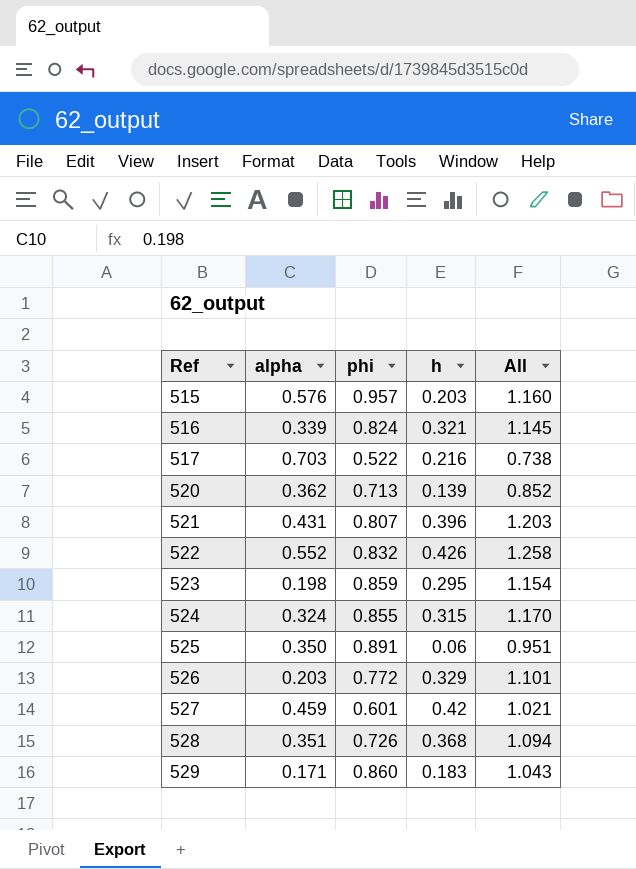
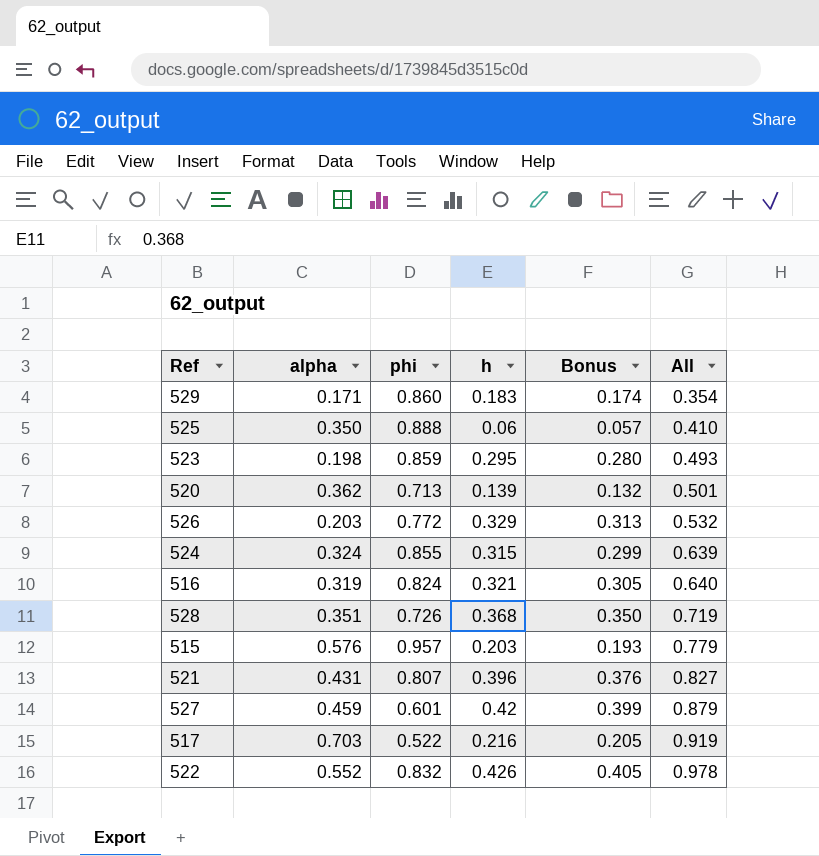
row order: Ref ascending -> All ascending
column Bonus | formula: none -> [h] * 0.95
column All | formula: [phi] + [h] -> [alpha] + [h]
525 | phi: 0.891 -> 0.888
516 | alpha: 0.339 -> 0.319

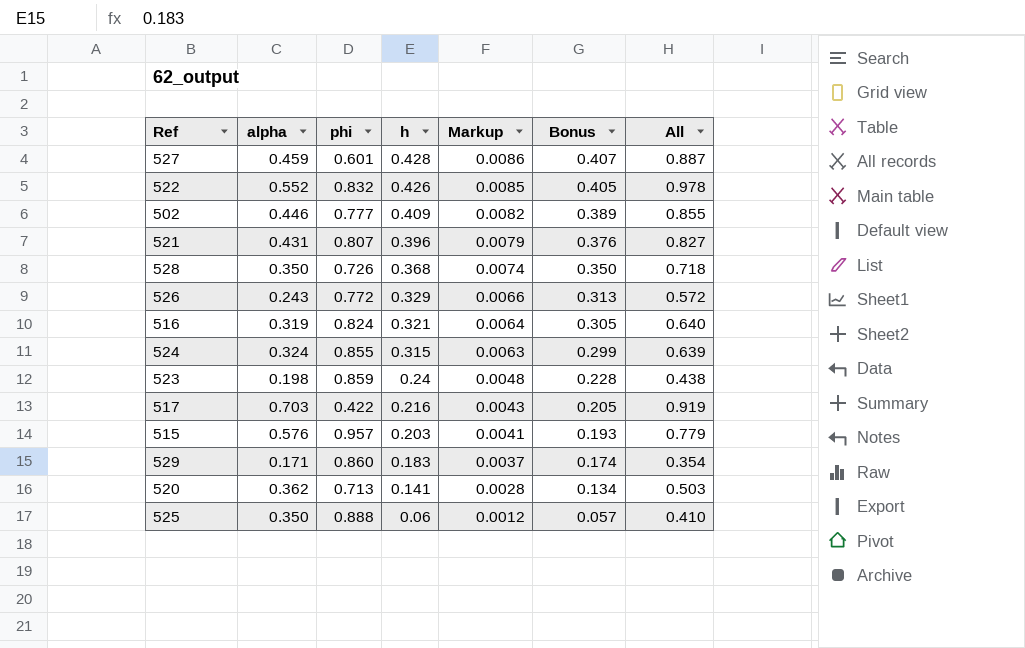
row order: All ascending -> h descending
column Markup | formula: none -> [h] * 0.02
527 | h: 0.42 -> 0.428
527 | Bonus: 0.399 -> 0.407
527 | All: 0.879 -> 0.887
row 502: none -> 0.446 | 0.777 | 0.409 | 0.0082 | 0.389 | 0.855
528 | alpha: 0.351 -> 0.350
528 | All: 0.719 -> 0.718
526 | alpha: 0.203 -> 0.243
526 | All: 0.532 -> 0.572
523 | h: 0.295 -> 0.24
523 | Bonus: 0.280 -> 0.228
523 | All: 0.493 -> 0.438
517 | phi: 0.522 -> 0.422
520 | h: 0.139 -> 0.141
520 | Bonus: 0.132 -> 0.134
520 | All: 0.501 -> 0.503

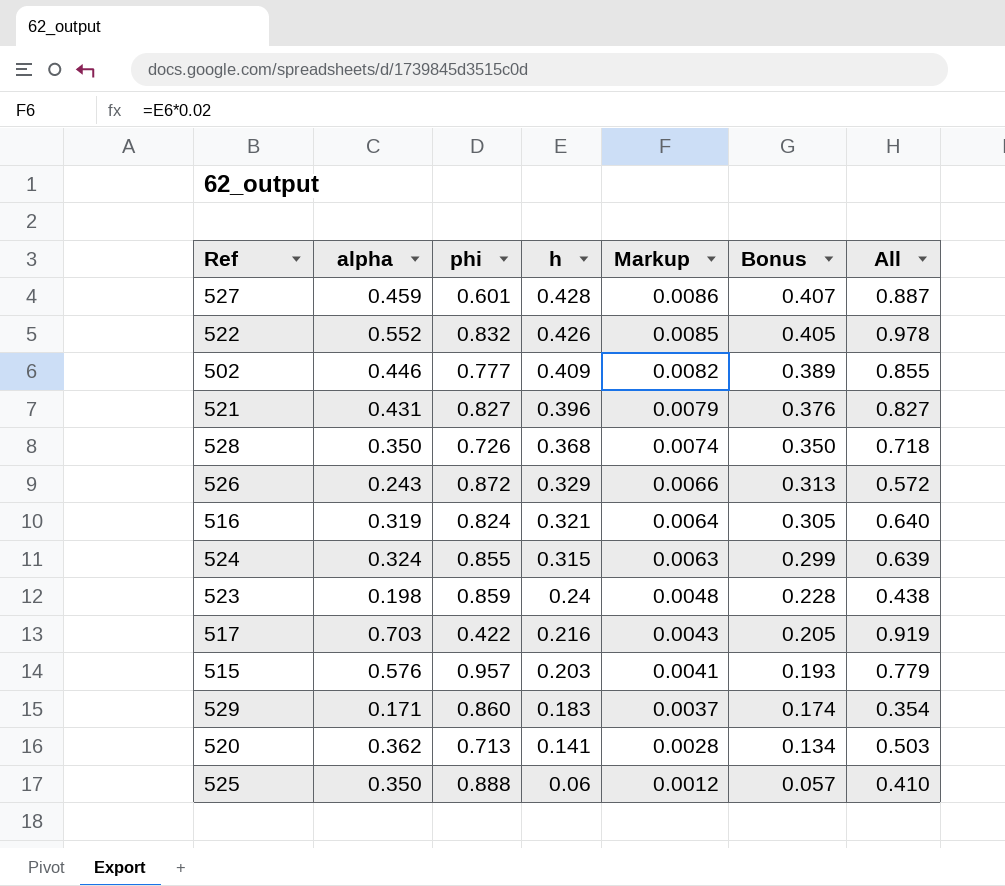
521 | phi: 0.807 -> 0.827
526 | phi: 0.772 -> 0.872

